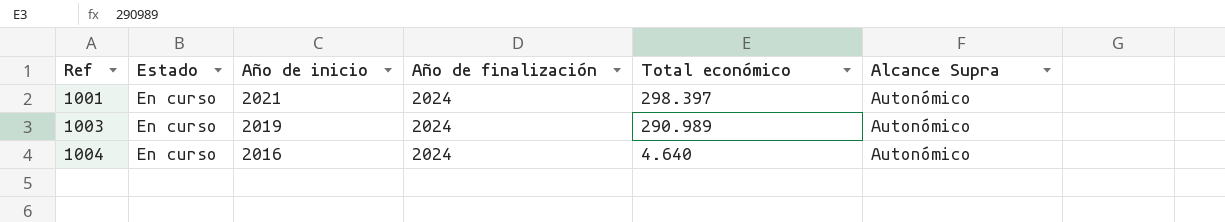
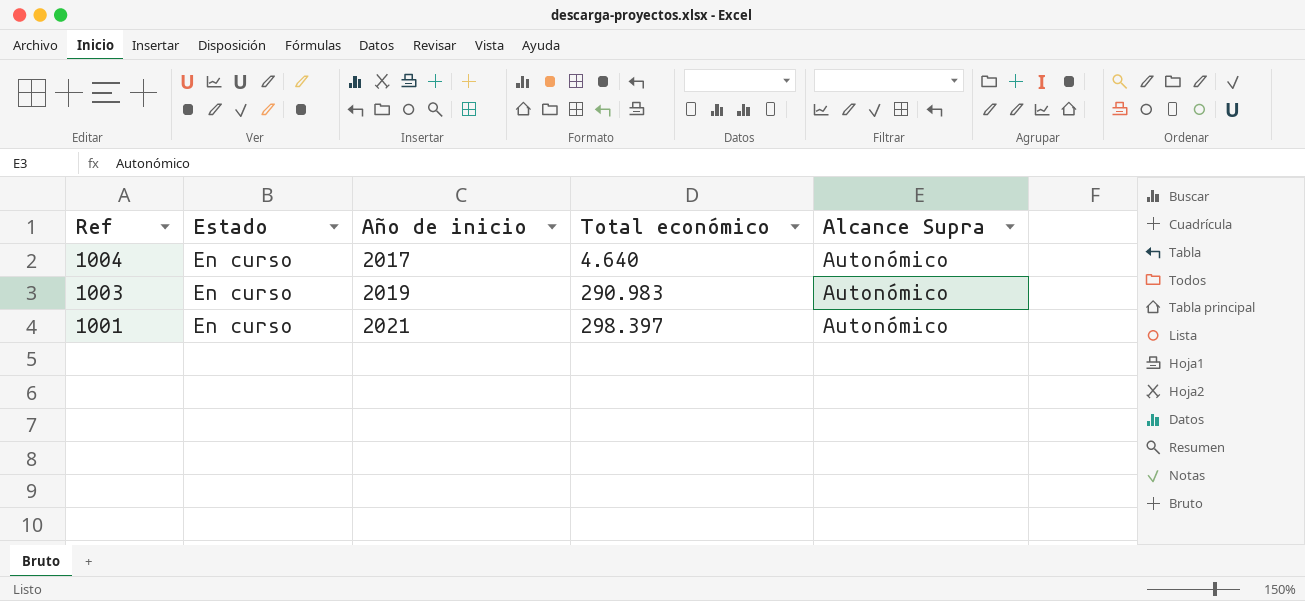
row order: Ref ascending -> Ref descending
column Año de finalización | position: 4 -> none
1004 | Año de inicio: 2016 -> 2017
1003 | Total económico: 290.989 -> 290.983

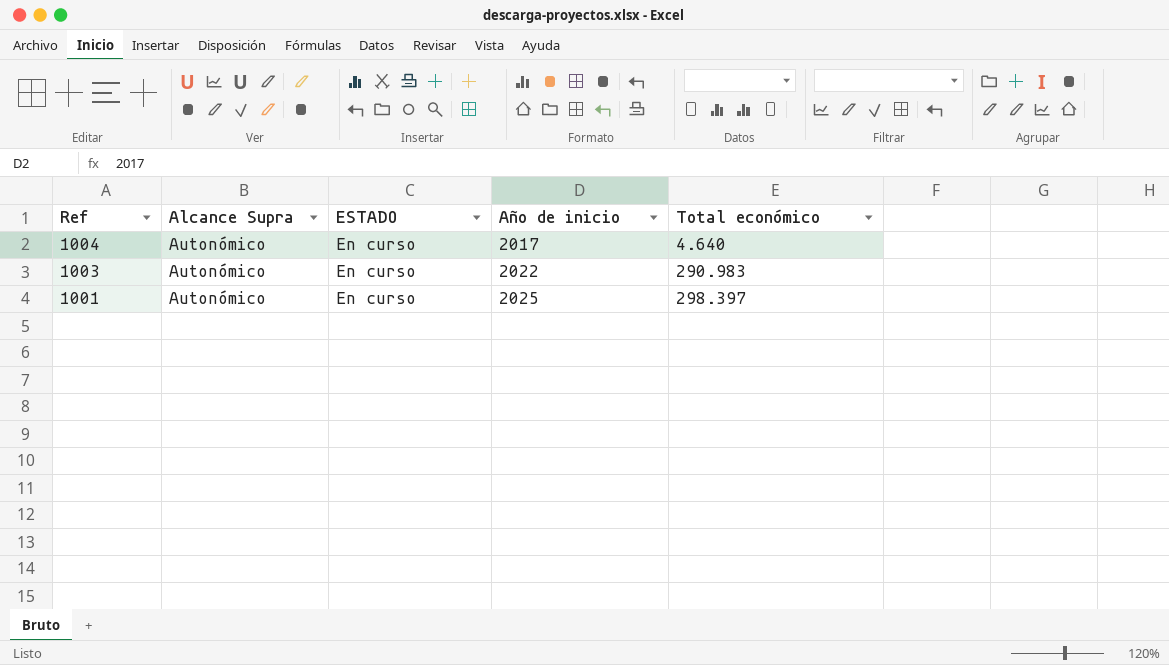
column Alcance Supra | position: 5 -> 2
column name: Estado -> ESTADO
1003 | Año de inicio: 2019 -> 2022
1001 | Año de inicio: 2021 -> 2025

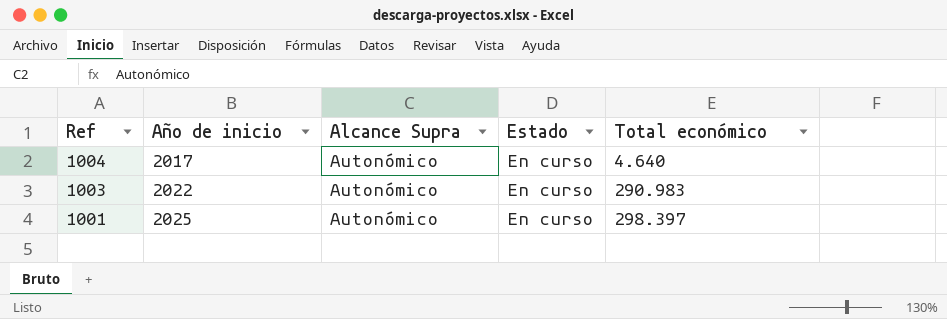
column Año de inicio | position: 4 -> 2
column name: ESTADO -> Estado

